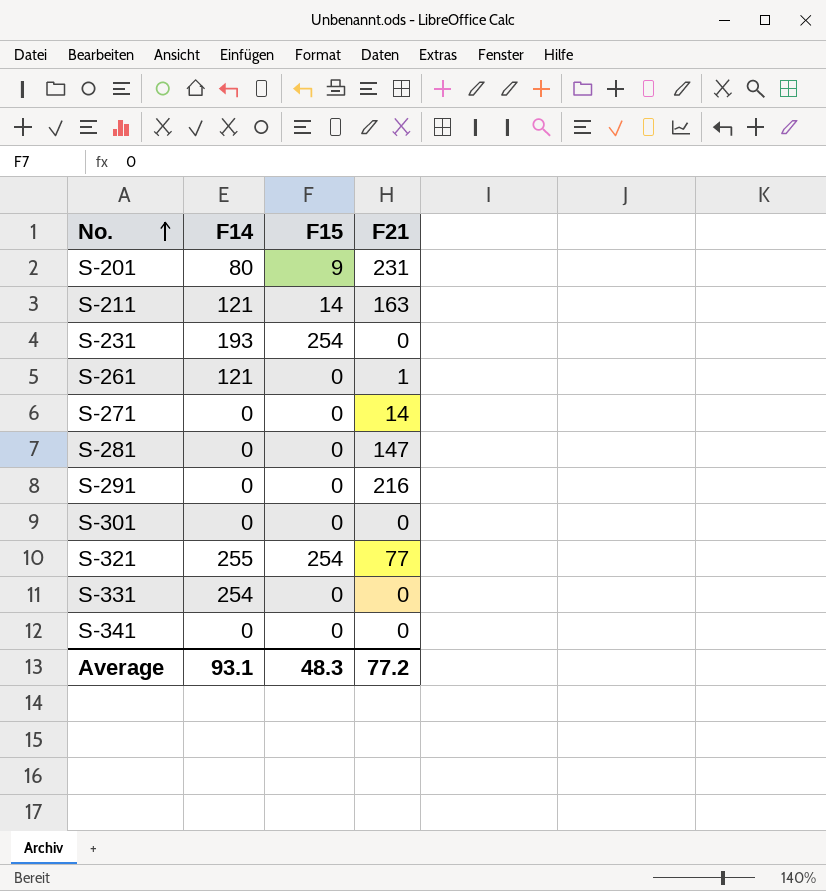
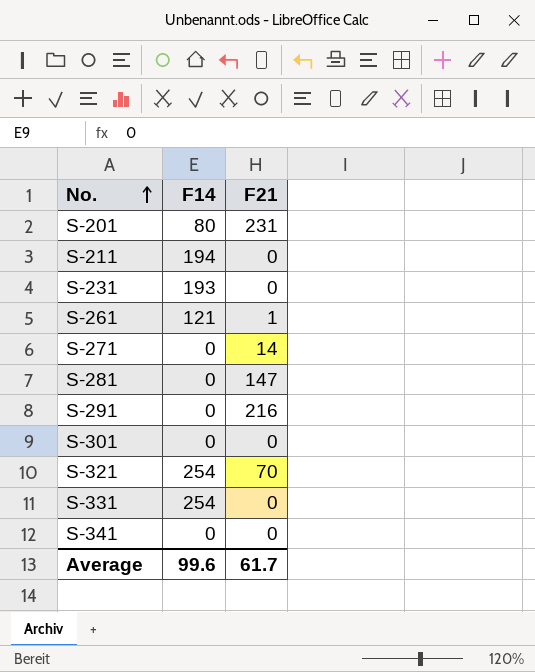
column F15 | position: 3 -> none
S-211 | F14: 121 -> 194
S-211 | F21: 163 -> 0
S-321 | F14: 255 -> 254
S-321 | F21: 77 -> 70
Average | F14: 93.1 -> 99.6
Average | F21: 77.2 -> 61.7

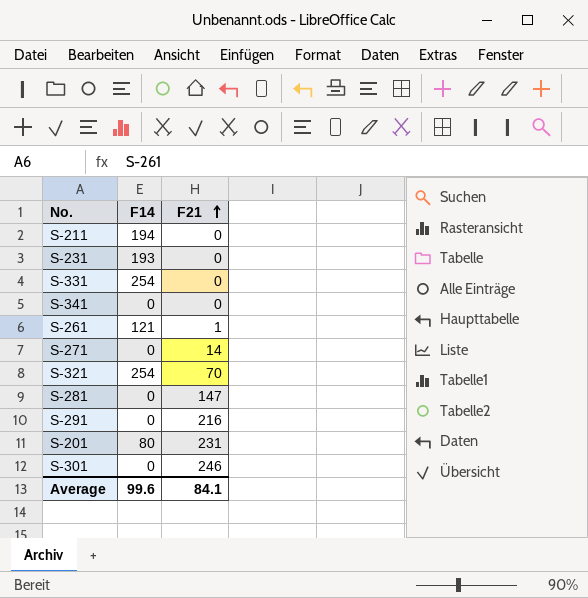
row order: No. ascending -> F21 ascending
S-301 | F21: 0 -> 246
Average | F21: 61.7 -> 84.1

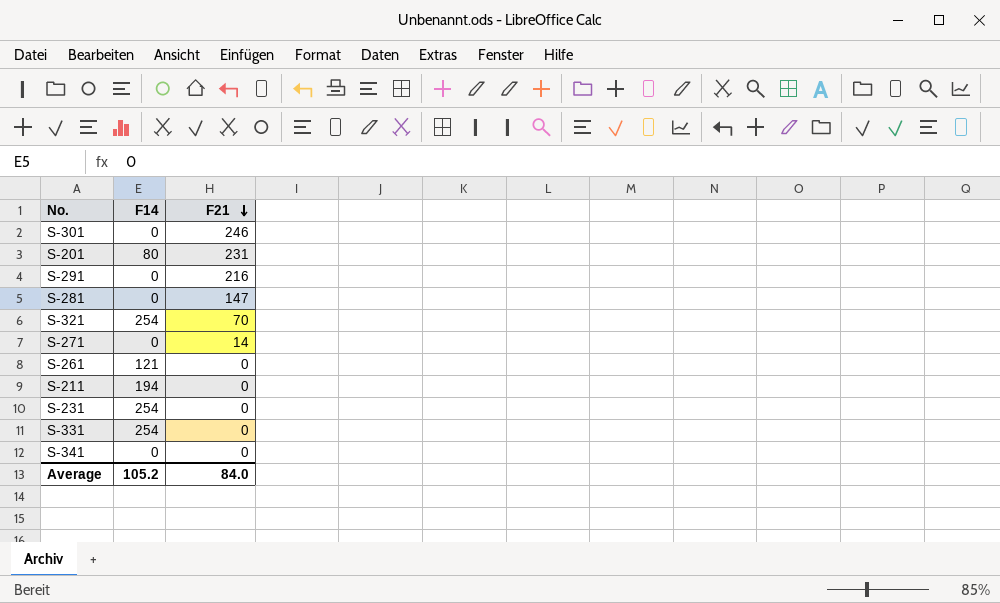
row order: F21 ascending -> F21 descending
S-261 | F21: 1 -> 0
S-231 | F14: 193 -> 254
Average | F14: 99.6 -> 105.2
Average | F21: 84.1 -> 84.0

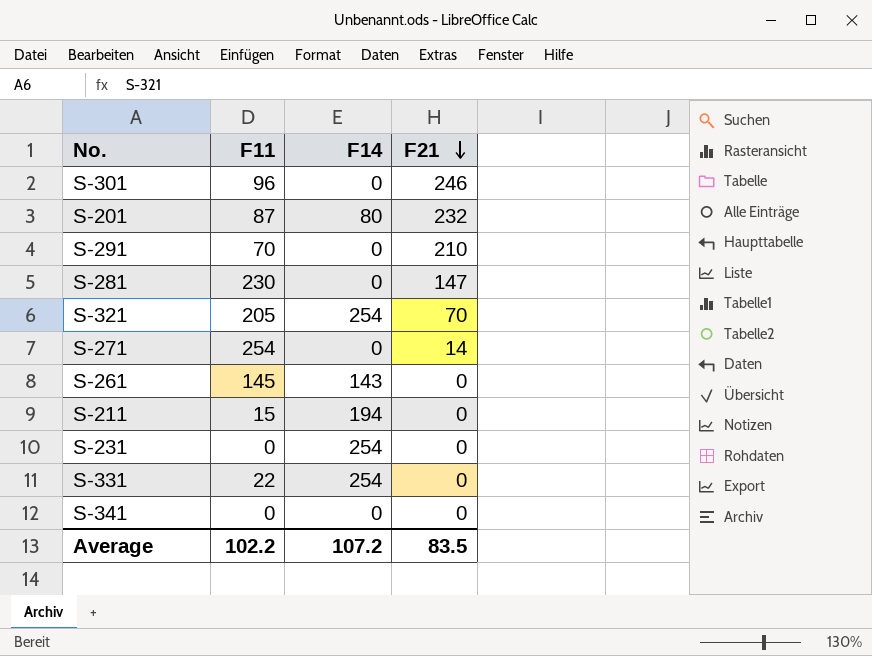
column F11 | position: none -> 2
S-201 | F21: 231 -> 232
S-291 | F21: 216 -> 210
S-261 | F14: 121 -> 143
Average | F14: 105.2 -> 107.2
Average | F21: 84.0 -> 83.5

